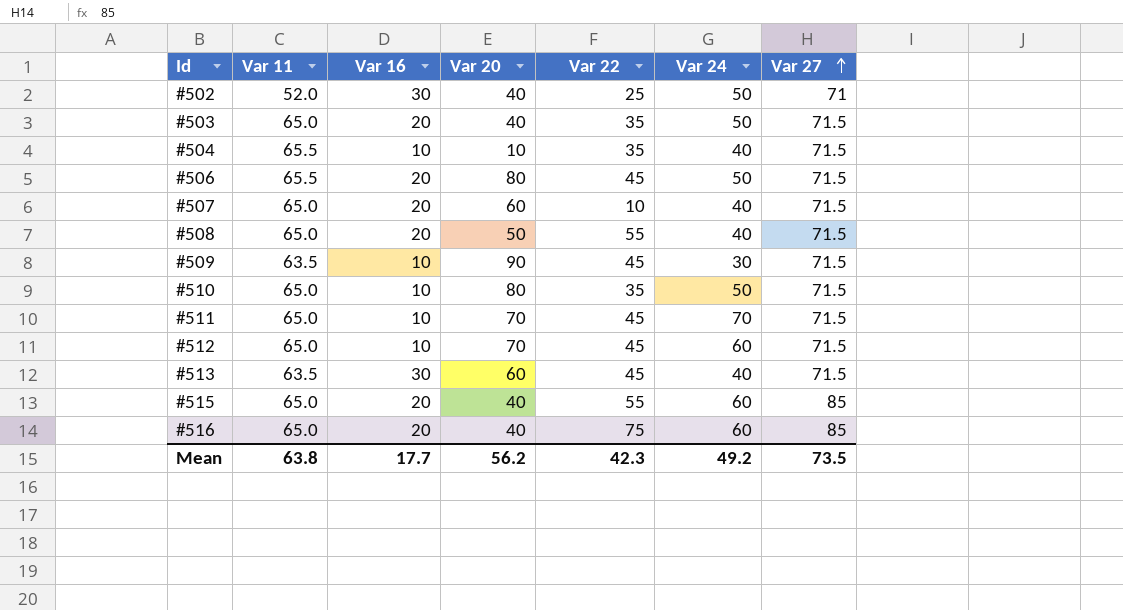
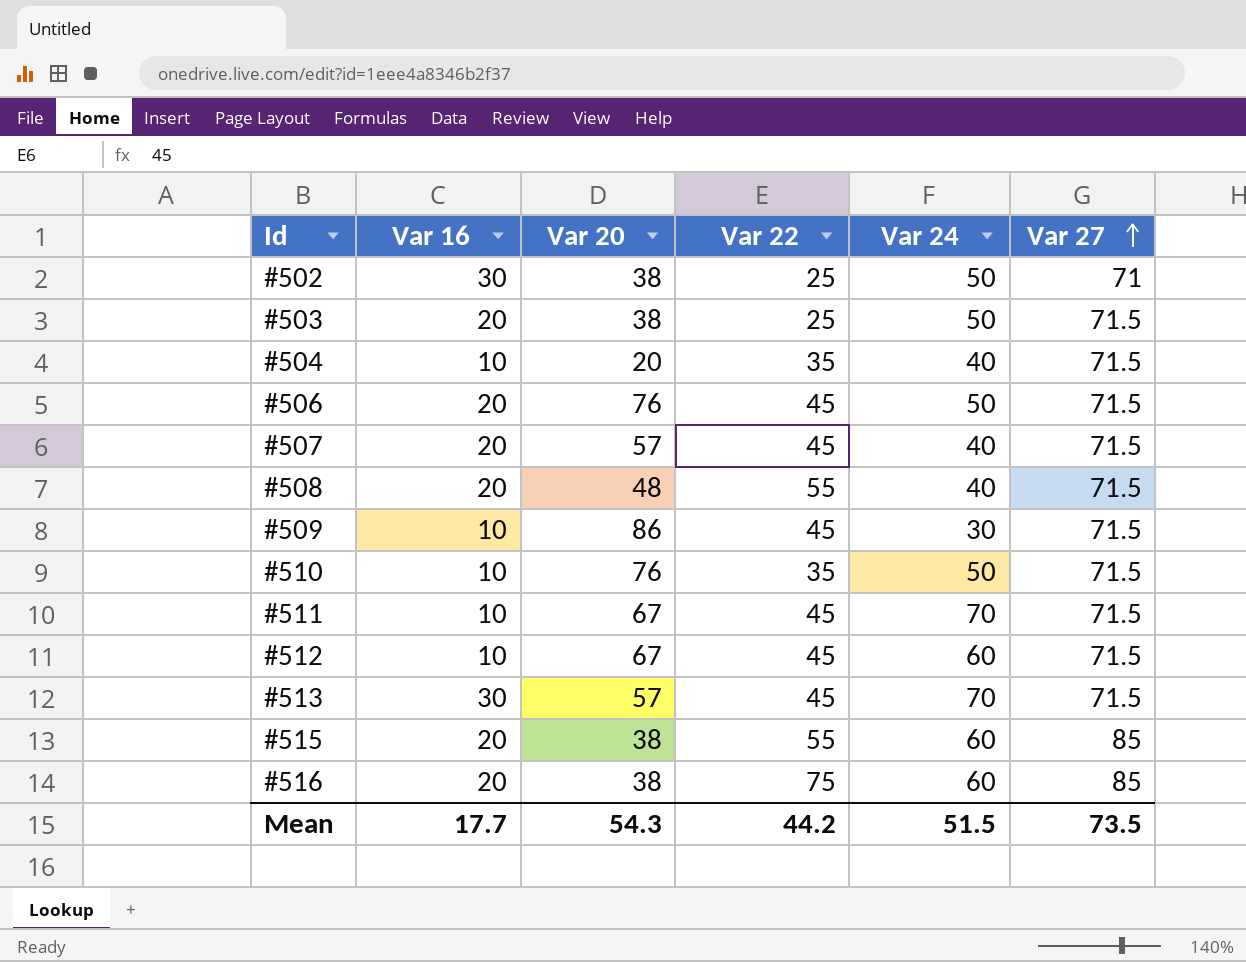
column Var 11 | position: 2 -> none
#502 | Var 20: 40 -> 38
#503 | Var 20: 40 -> 38
#503 | Var 22: 35 -> 25
#504 | Var 20: 10 -> 20
#506 | Var 20: 80 -> 76
#507 | Var 20: 60 -> 57
#507 | Var 22: 10 -> 45
#508 | Var 20: 50 -> 48
#509 | Var 20: 90 -> 86
#510 | Var 20: 80 -> 76
#511 | Var 20: 70 -> 67
#512 | Var 20: 70 -> 67
#513 | Var 20: 60 -> 57
#513 | Var 24: 40 -> 70
#515 | Var 20: 40 -> 38
#516 | Var 20: 40 -> 38
Mean | Var 20: 56.2 -> 54.3
Mean | Var 22: 42.3 -> 44.2
Mean | Var 24: 49.2 -> 51.5

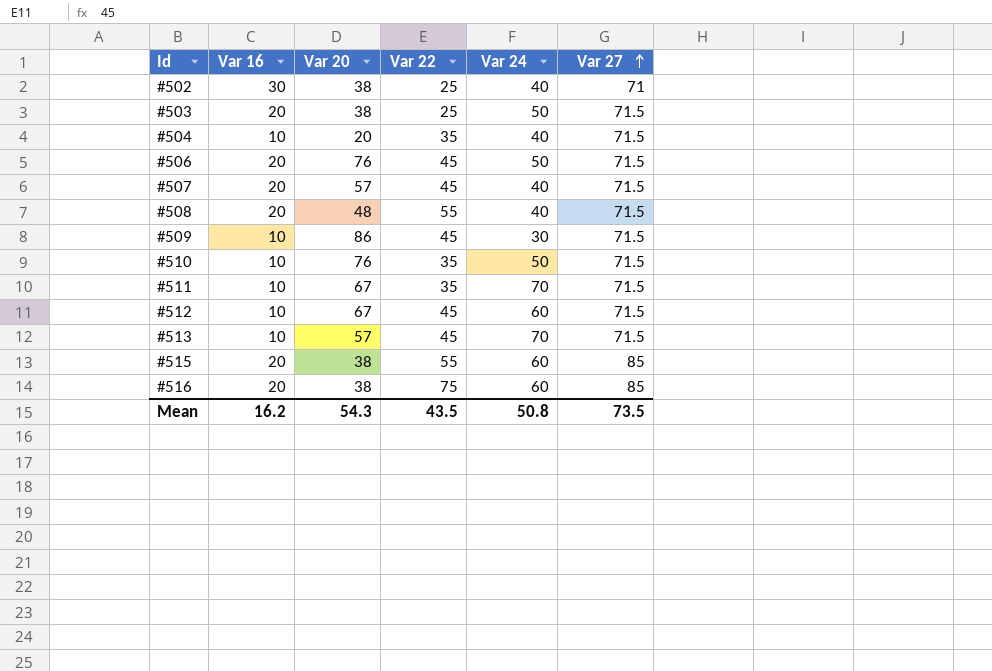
#502 | Var 24: 50 -> 40
#511 | Var 22: 45 -> 35
#513 | Var 16: 30 -> 10
Mean | Var 16: 17.7 -> 16.2
Mean | Var 22: 44.2 -> 43.5
Mean | Var 24: 51.5 -> 50.8

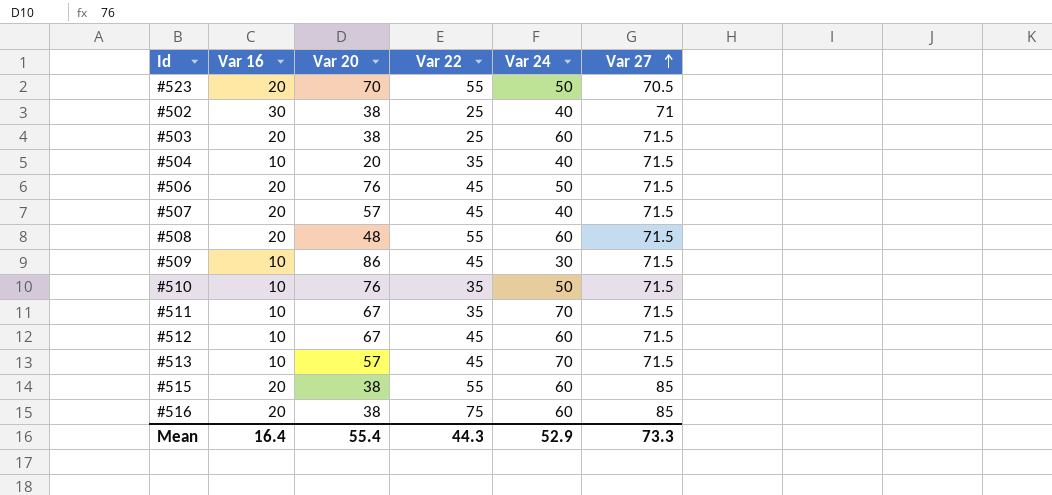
row #523: none -> 20 | 70 | 55 | 50 | 70.5
#503 | Var 24: 50 -> 60
#508 | Var 24: 40 -> 60
Mean | Var 16: 16.2 -> 16.4
Mean | Var 20: 54.3 -> 55.4
Mean | Var 22: 43.5 -> 44.3
Mean | Var 24: 50.8 -> 52.9
Mean | Var 27: 73.5 -> 73.3

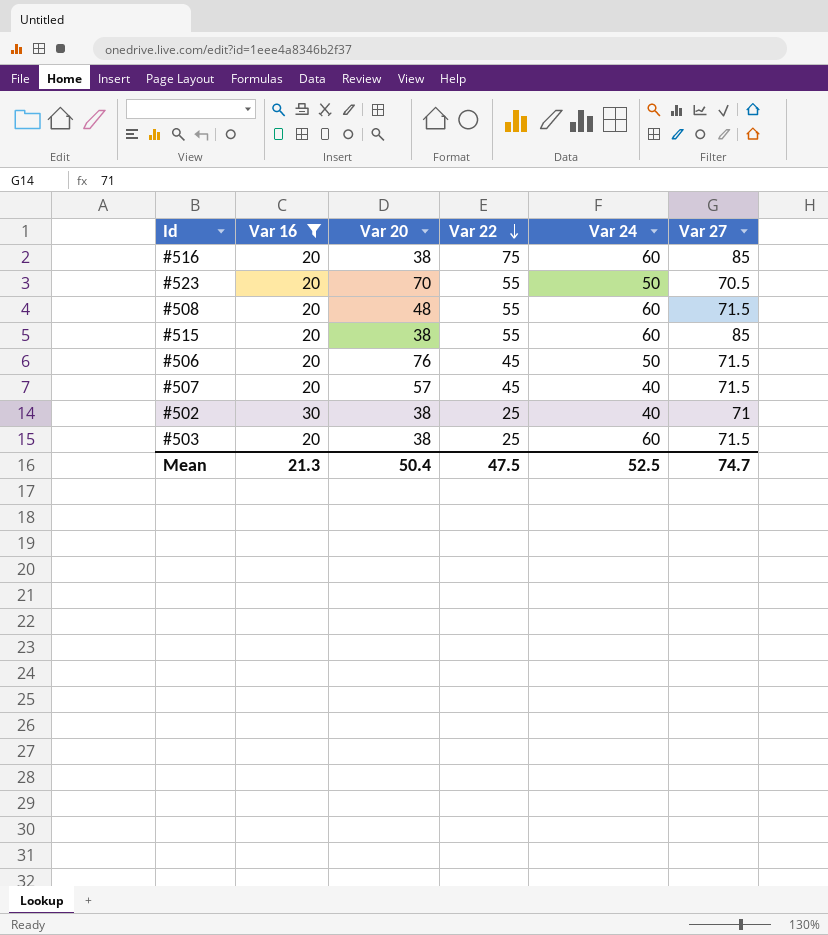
filter: none -> Var 16 != 10
row order: Var 27 ascending -> Var 22 descending
Mean | Var 16: 16.4 -> 21.3
Mean | Var 20: 55.4 -> 50.4
Mean | Var 22: 44.3 -> 47.5
Mean | Var 24: 52.9 -> 52.5
Mean | Var 27: 73.3 -> 74.7

